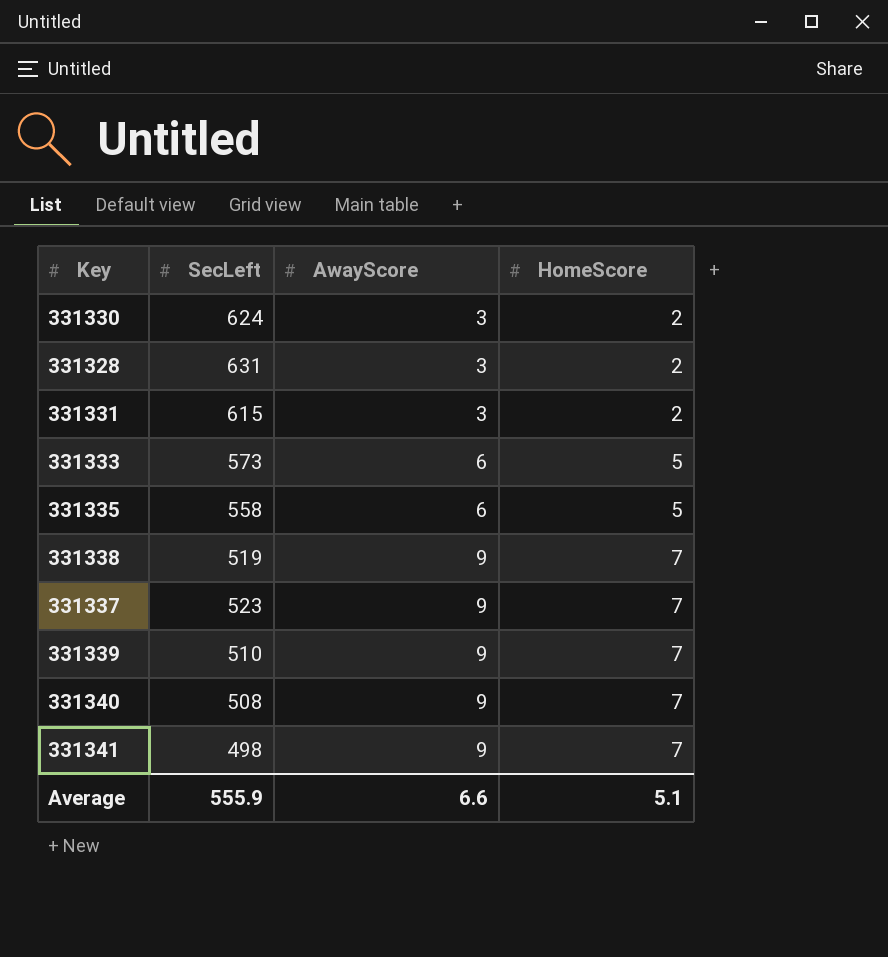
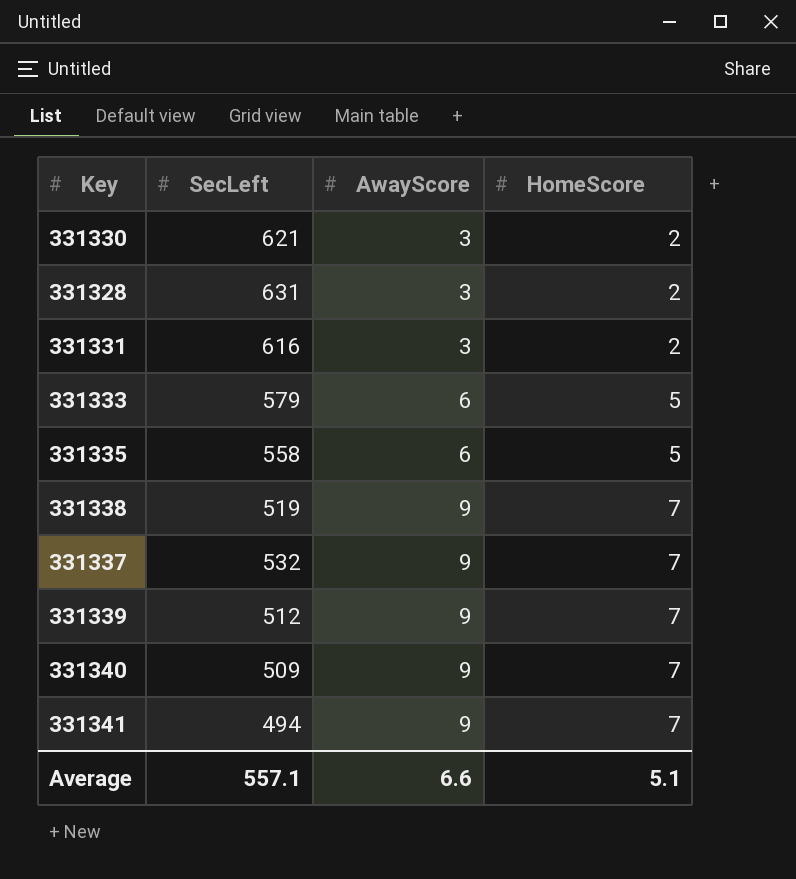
331330 | SecLeft: 624 -> 621
331331 | SecLeft: 615 -> 616
331333 | SecLeft: 573 -> 579
331337 | SecLeft: 523 -> 532
331339 | SecLeft: 510 -> 512
331340 | SecLeft: 508 -> 509
331341 | SecLeft: 498 -> 494
Average | SecLeft: 555.9 -> 557.1

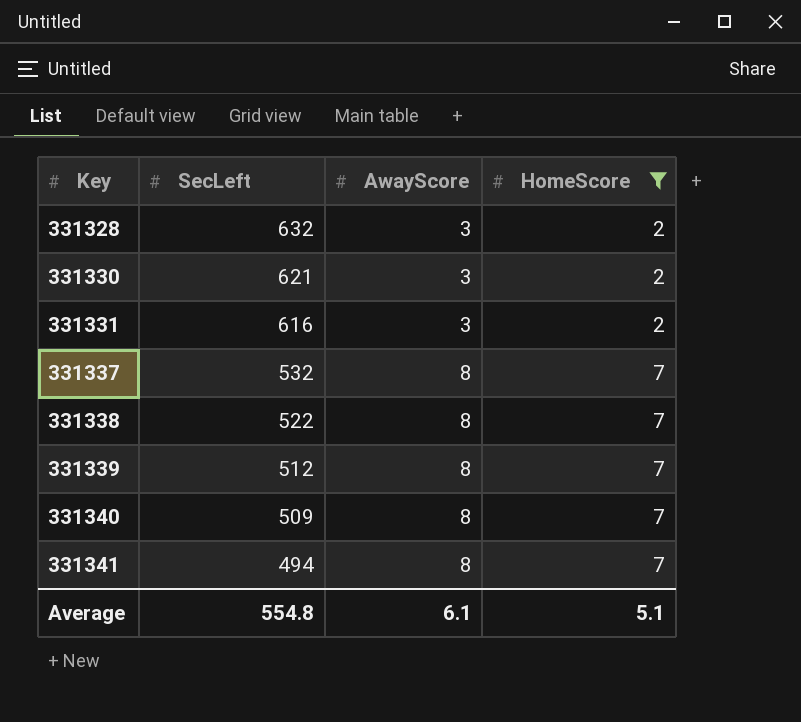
filter: none -> HomeScore != 5
row order: AwayScore ascending -> Key ascending
331328 | SecLeft: 631 -> 632
331337 | AwayScore: 9 -> 8
331338 | SecLeft: 519 -> 522
331338 | AwayScore: 9 -> 8
331339 | AwayScore: 9 -> 8
331340 | AwayScore: 9 -> 8
331341 | AwayScore: 9 -> 8
Average | SecLeft: 557.1 -> 554.8
Average | AwayScore: 6.6 -> 6.1

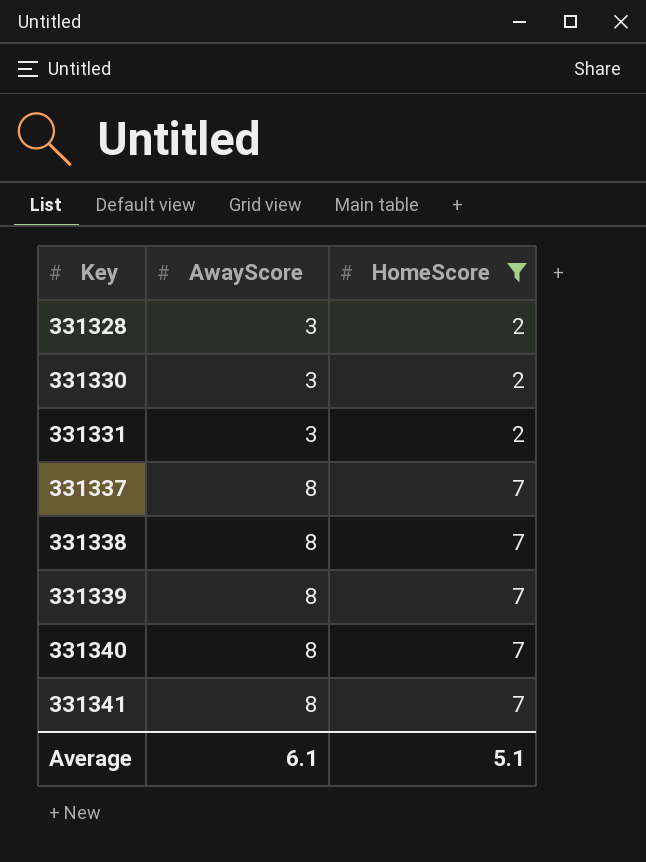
column SecLeft | position: 2 -> none

